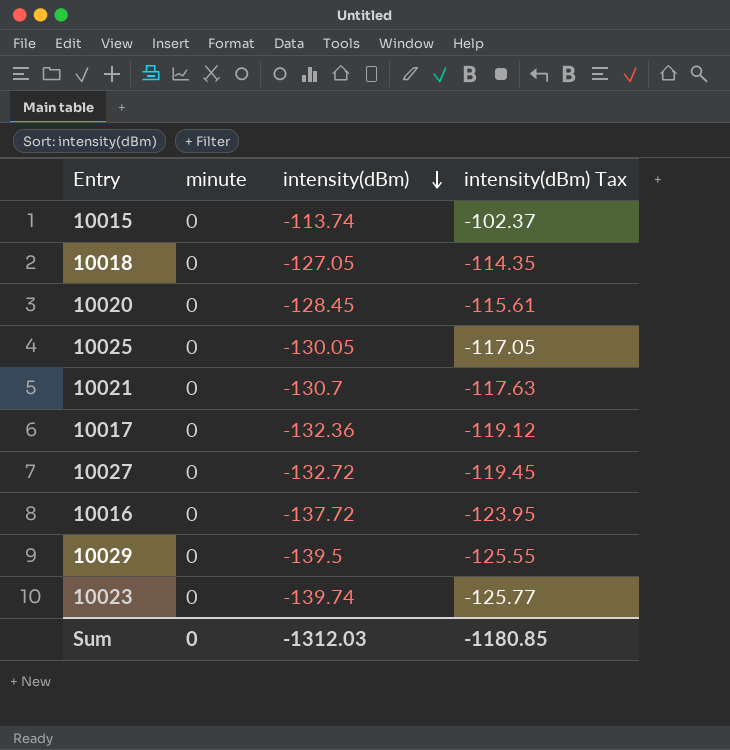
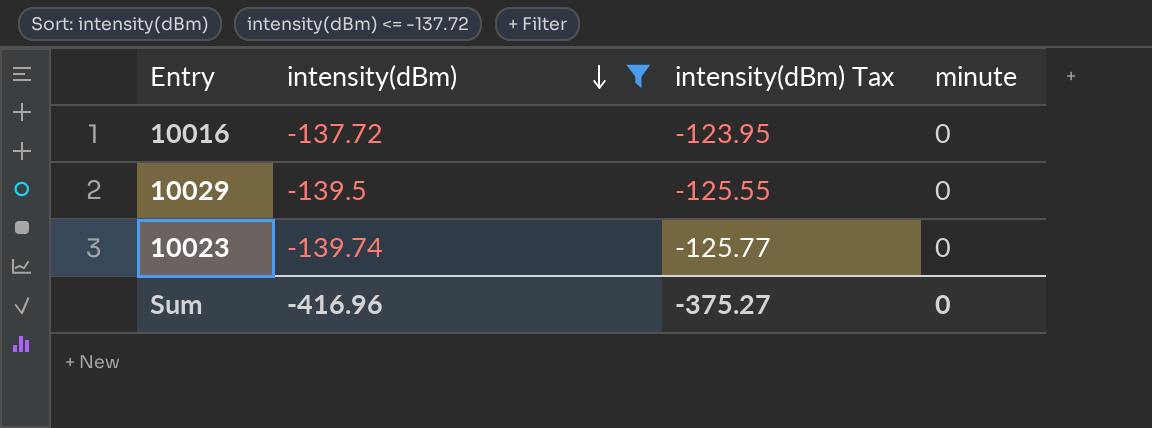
filter: none -> intensity(dBm) <= -137.72
column minute | position: 2 -> 4
Sum | intensity(dBm): -1312.03 -> -416.96
Sum | intensity(dBm) Tax: -1180.85 -> -375.27

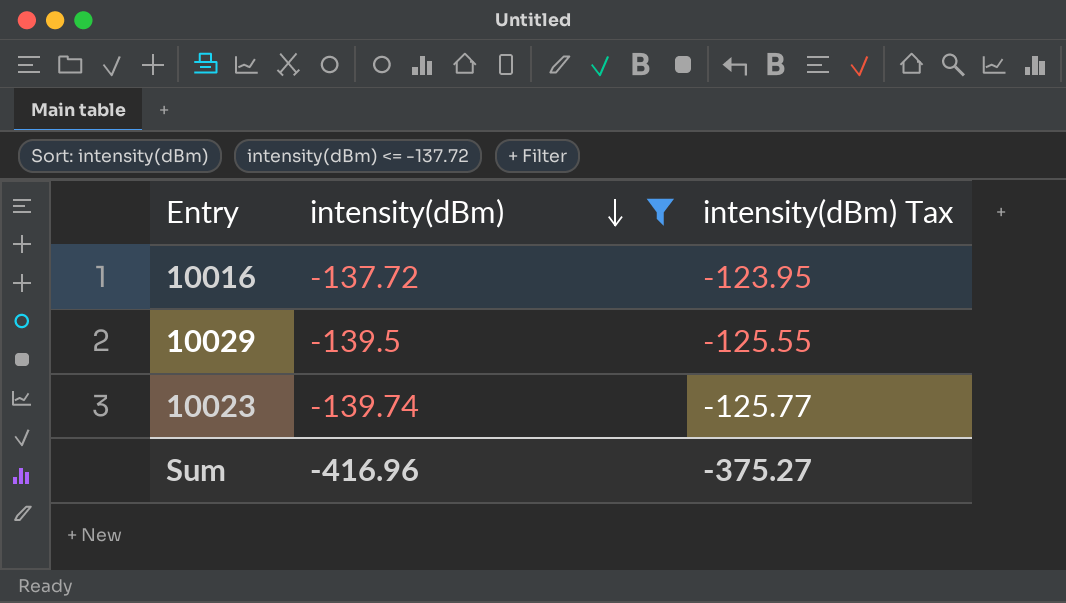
column minute | position: 4 -> none

